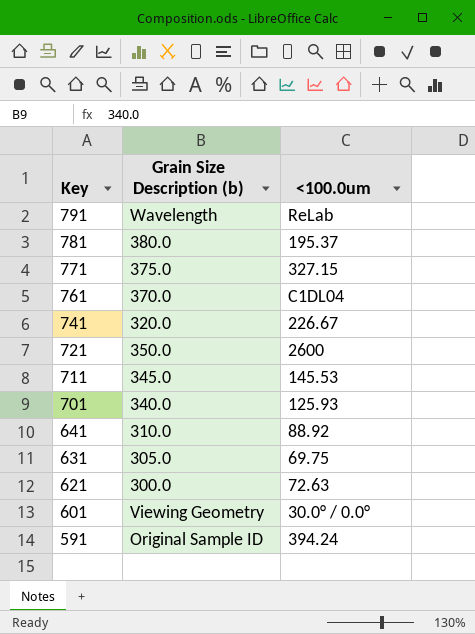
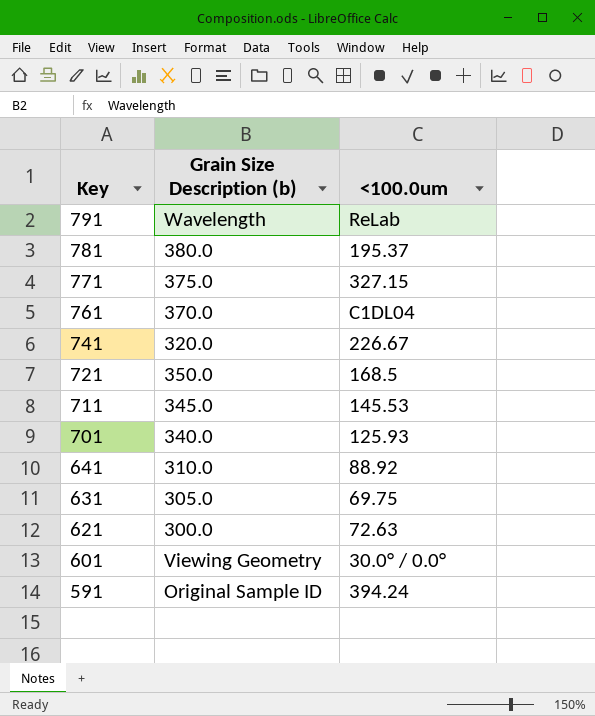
721 | <100.0um: 2600 -> 168.5

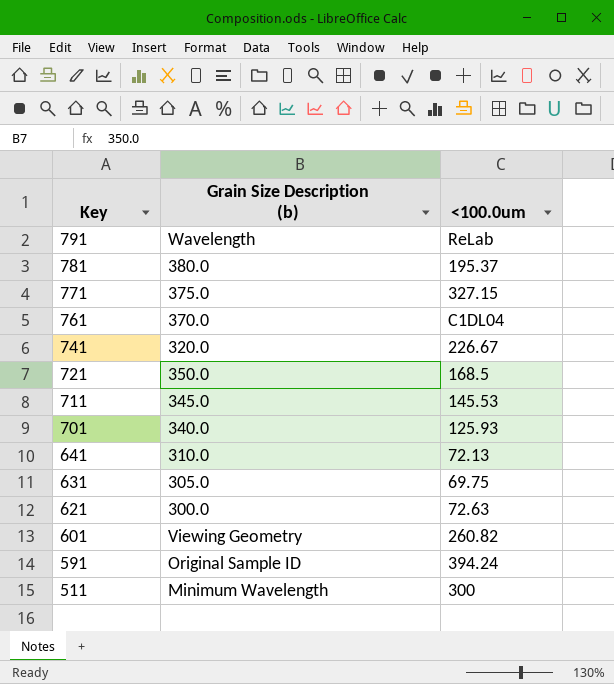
641 | <100.0um: 88.92 -> 72.13
601 | <100.0um: 30.0° / 0.0° -> 260.82
row 511: none -> Minimum Wavelength | 300

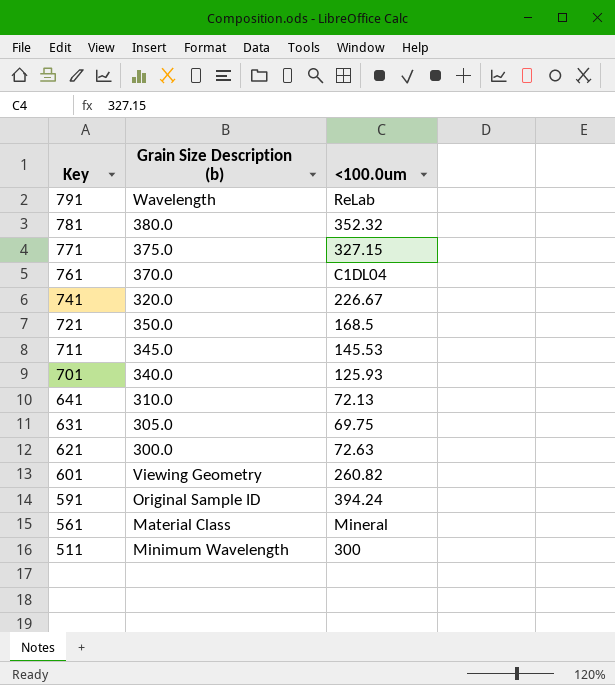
781 | <100.0um: 195.37 -> 352.32
row 561: none -> Material Class | Mineral

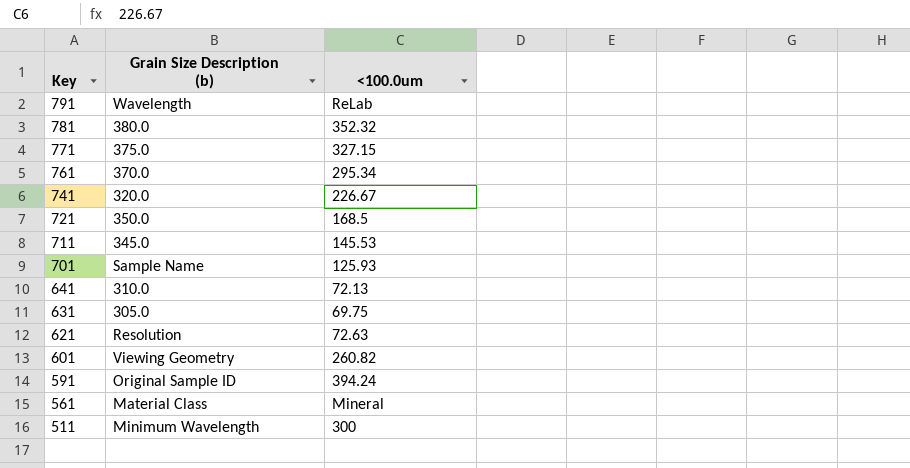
761 | <100.0um: C1DL04 -> 295.34
701 | Grain Size Description (b): 340.0 -> Sample Name
621 | Grain Size Description (b): 300.0 -> Resolution

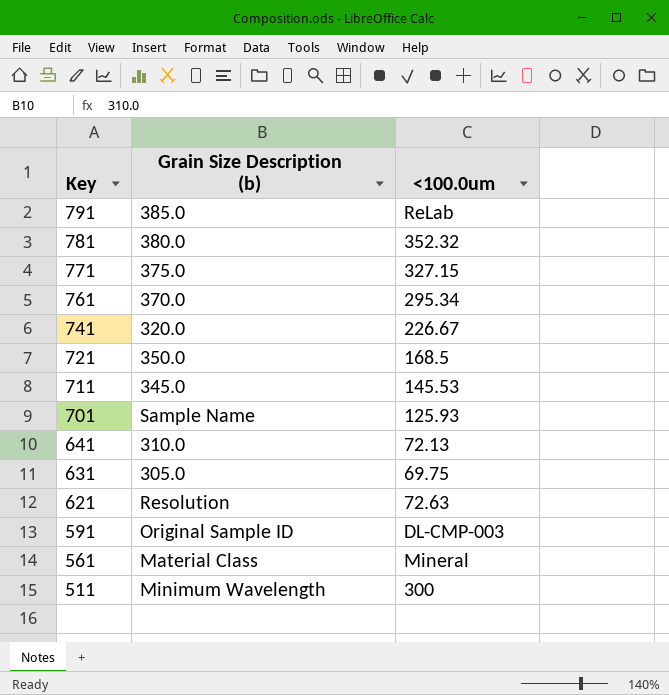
row 601: Viewing Geometry | 260.82 -> none
791 | Grain Size Description (b): Wavelength -> 385.0
591 | <100.0um: 394.24 -> DL-CMP-003

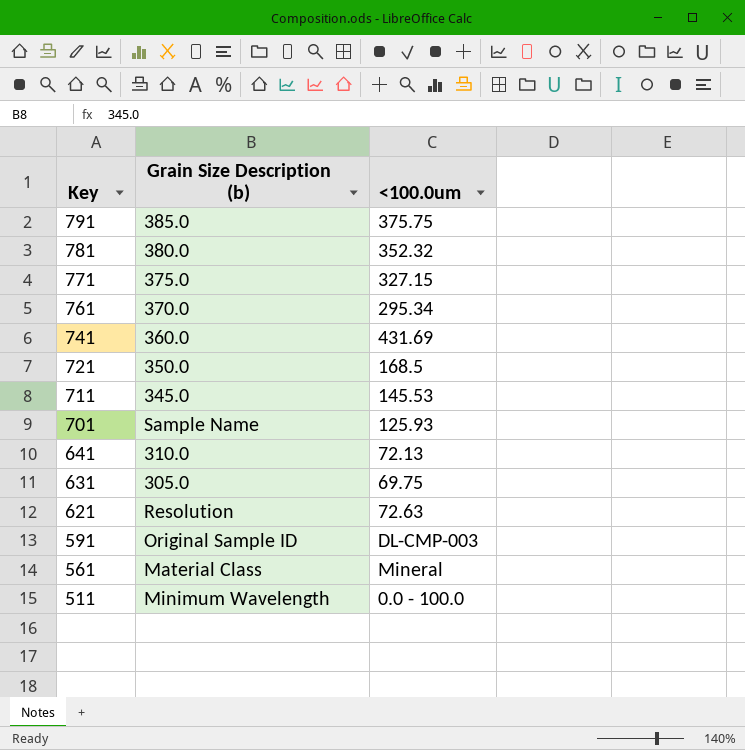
791 | <100.0um: ReLab -> 375.75
741 | Grain Size Description (b): 320.0 -> 360.0
741 | <100.0um: 226.67 -> 431.69
511 | <100.0um: 300 -> 0.0 - 100.0

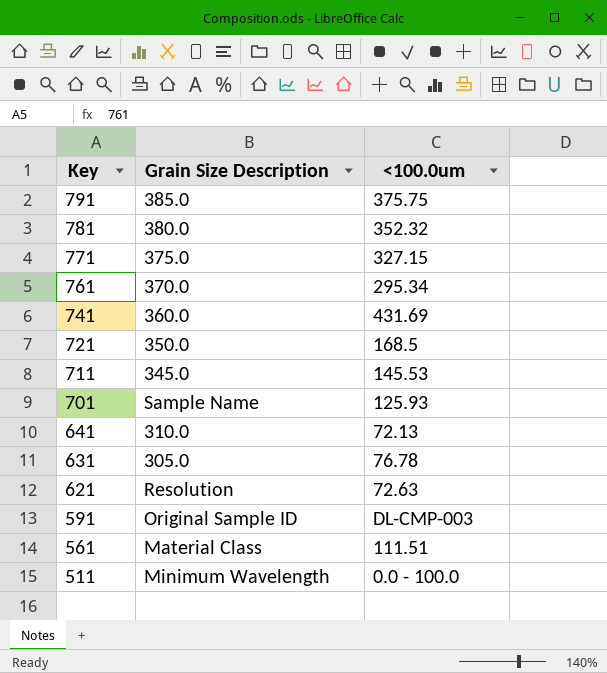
column name: Grain Size Description (b) -> Grain Size Description
631 | <100.0um: 69.75 -> 76.78
561 | <100.0um: Mineral -> 111.51

